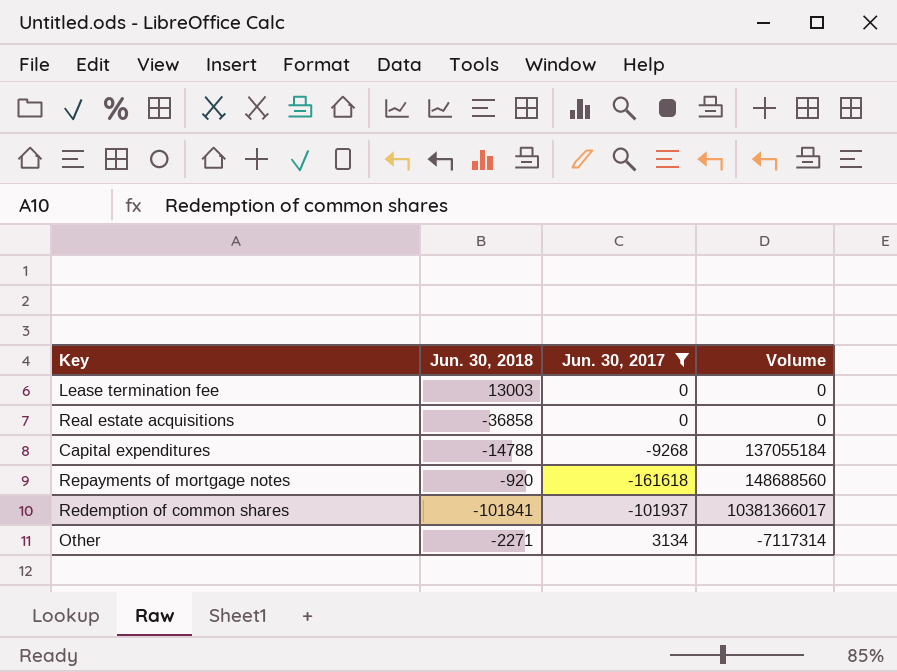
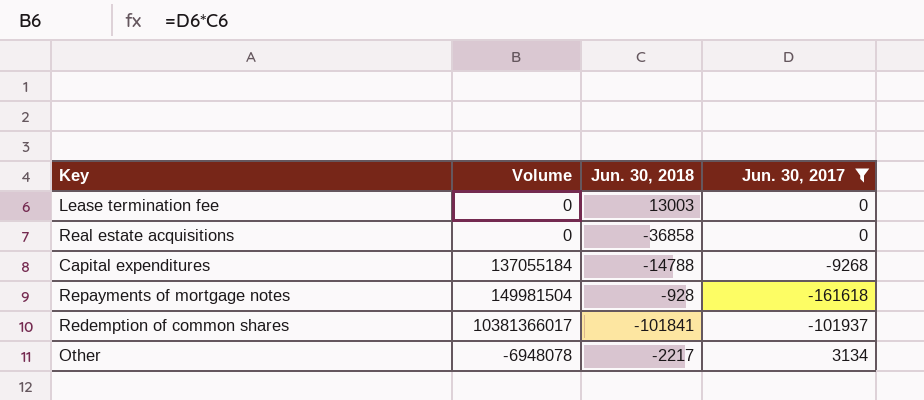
column Volume | position: 4 -> 2
Repayments of mortgage notes | Volume: 148688560 -> 149981504
Repayments of mortgage notes | Jun. 30, 2018: -920 -> -928
Other | Volume: -7117314 -> -6948078
Other | Jun. 30, 2018: -2271 -> -2217

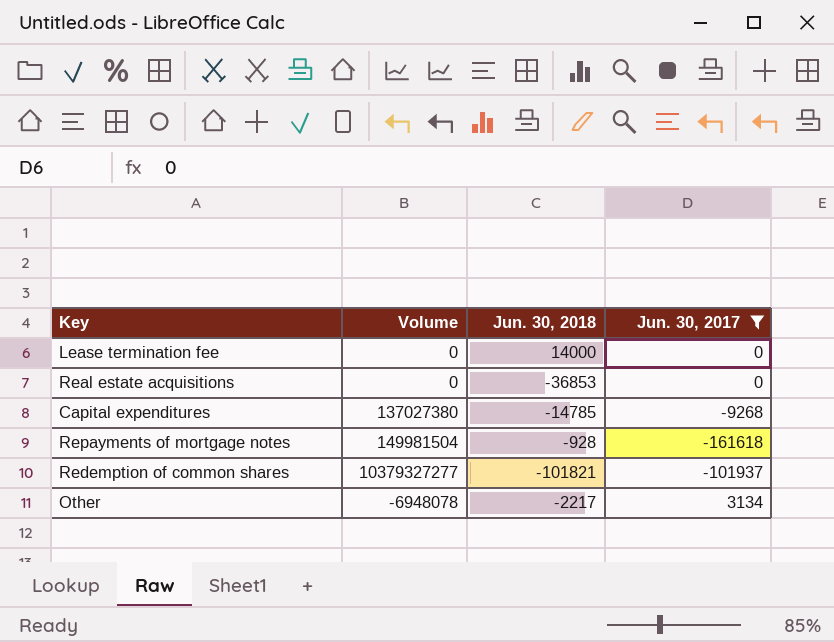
Lease termination fee | Jun. 30, 2018: 13003 -> 14000
Real estate acquisitions | Jun. 30, 2018: -36858 -> -36853
Capital expenditures | Volume: 137055184 -> 137027380
Capital expenditures | Jun. 30, 2018: -14788 -> -14785
Redemption of common shares | Volume: 10381366017 -> 10379327277
Redemption of common shares | Jun. 30, 2018: -101841 -> -101821

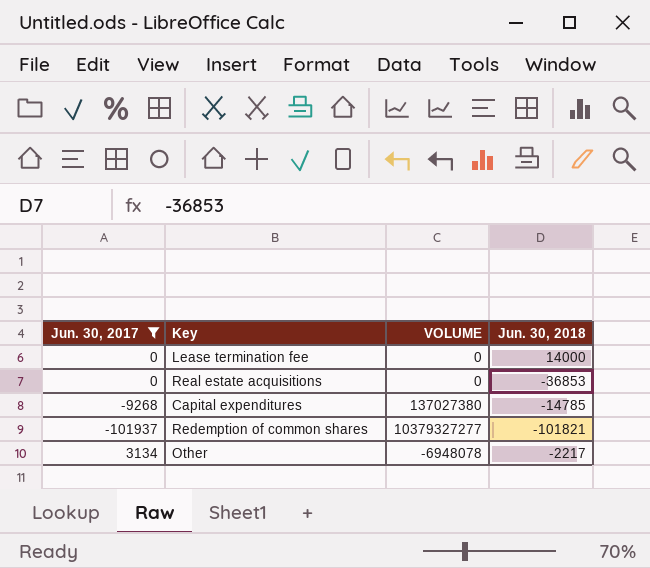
column Jun. 30, 2017 | position: 4 -> 1
column name: Volume -> VOLUME
row Repayments of mortgage notes: 149981504 | -928 | -161618 -> none

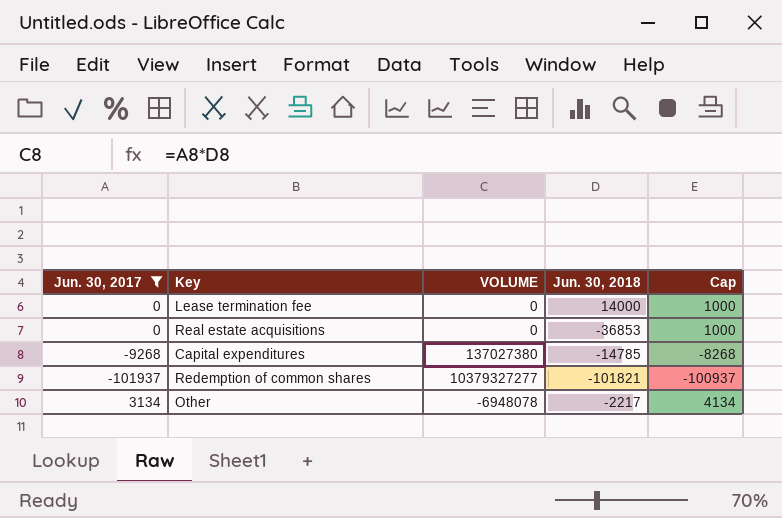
column Cap | formula: none -> [Jun. 30, 2017] + 1000

